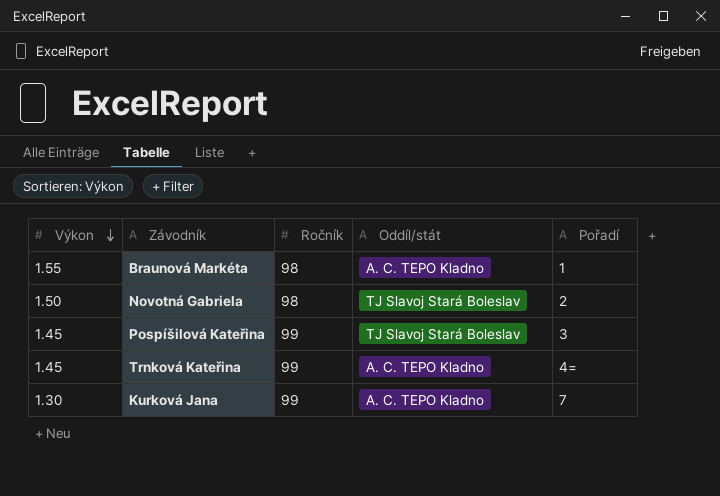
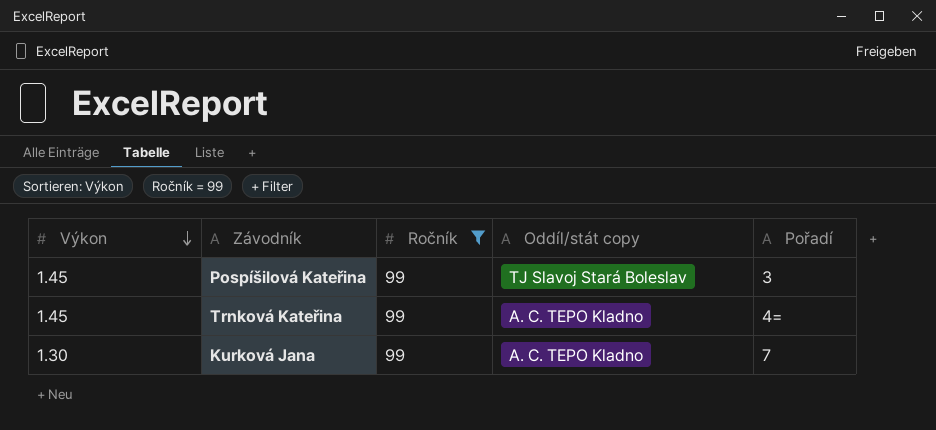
filter: none -> Ročník = 99
column name: Oddíl/stát -> Oddíl/stát copy

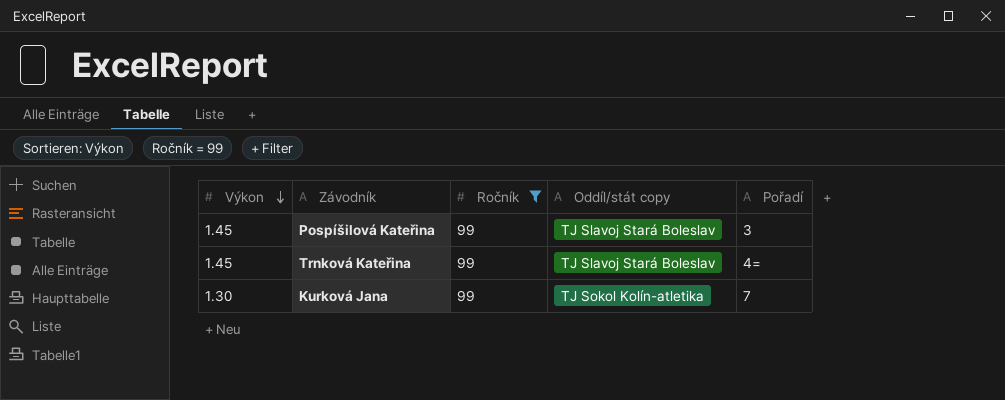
Trnková Kateřina | Oddíl/stát copy: A. C. TEPO Kladno -> TJ Slavoj Stará Boleslav
Kurková Jana | Oddíl/stát copy: A. C. TEPO Kladno -> TJ Sokol Kolín-atletika

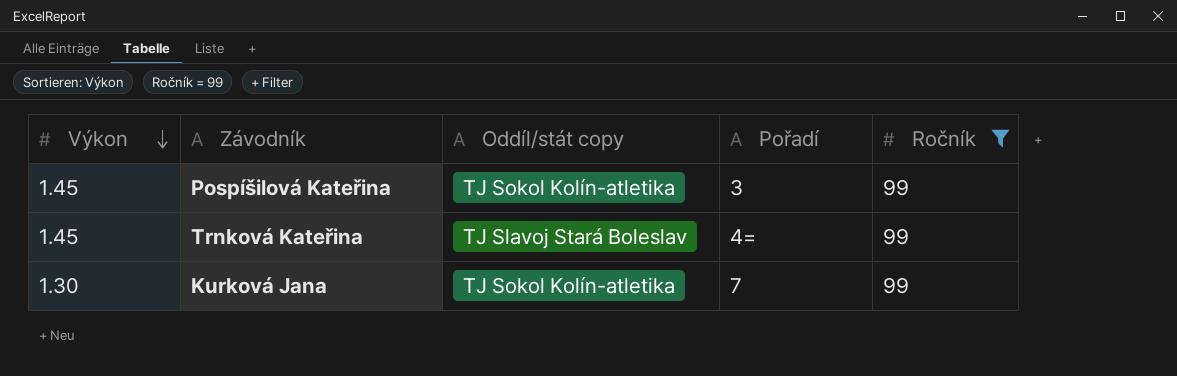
column Ročník | position: 3 -> 5
Pospíšilová Kateřina | Oddíl/stát copy: TJ Slavoj Stará Boleslav -> TJ Sokol Kolín-atletika

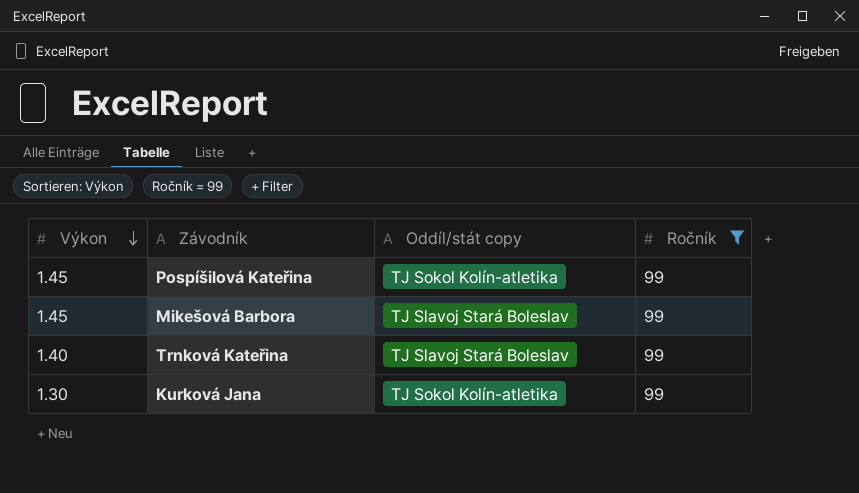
column Pořadí | position: 4 -> none
row Mikešová Barbora: none -> 1.45 | TJ Slavoj Stará Boleslav | 99
Trnková Kateřina | Výkon: 1.45 -> 1.40

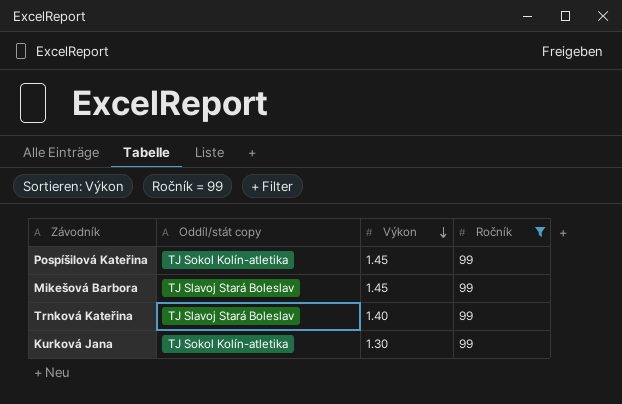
column Výkon | position: 1 -> 3

